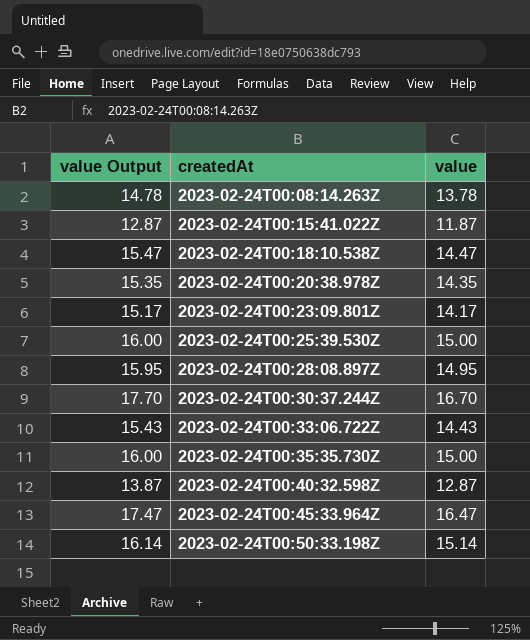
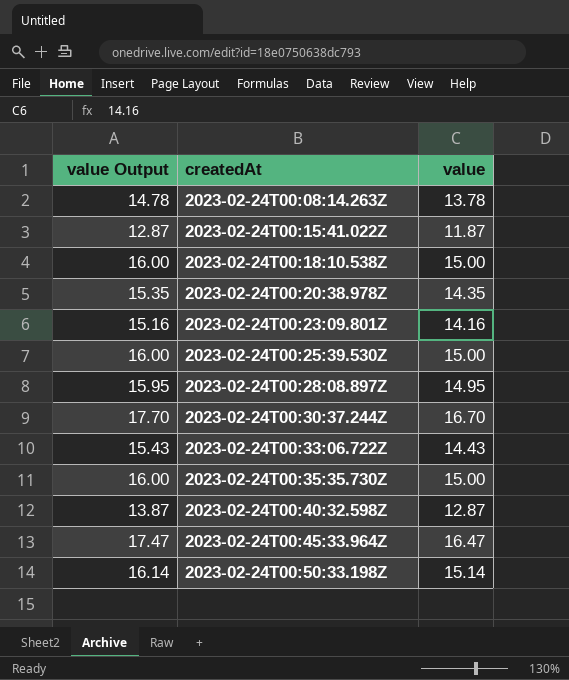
2023-02-24T00:18:10.538Z | value Output: 15.47 -> 16.00
2023-02-24T00:18:10.538Z | value: 14.47 -> 15.00
2023-02-24T00:23:09.801Z | value Output: 15.17 -> 15.16
2023-02-24T00:23:09.801Z | value: 14.17 -> 14.16

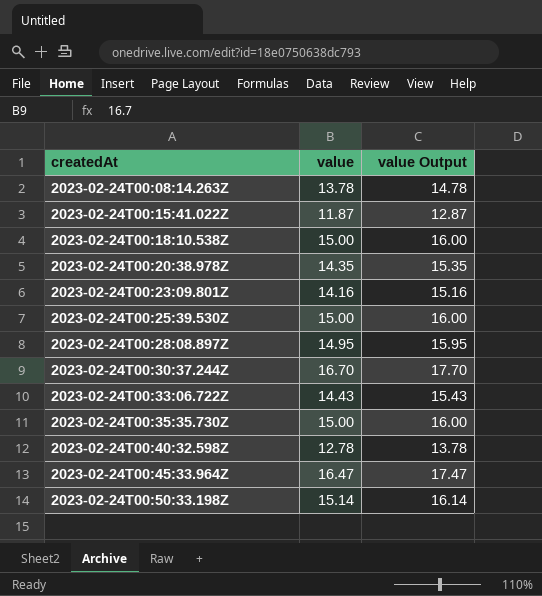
column value Output | position: 1 -> 3
2023-02-24T00:40:32.598Z | value: 12.87 -> 12.78
2023-02-24T00:40:32.598Z | value Output: 13.87 -> 13.78

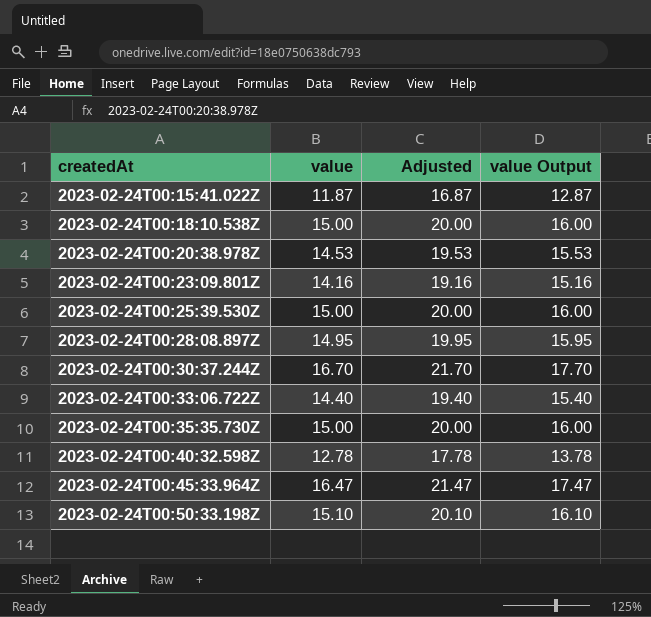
column Adjusted | formula: none -> [value] + 5
row 2023-02-24T00:08:14.263Z: 13.78 | 14.78 -> none
2023-02-24T00:20:38.978Z | value: 14.35 -> 14.53
2023-02-24T00:20:38.978Z | value Output: 15.35 -> 15.53
2023-02-24T00:33:06.722Z | value: 14.43 -> 14.40
2023-02-24T00:33:06.722Z | value Output: 15.43 -> 15.40
2023-02-24T00:50:33.198Z | value: 15.14 -> 15.10
2023-02-24T00:50:33.198Z | value Output: 16.14 -> 16.10

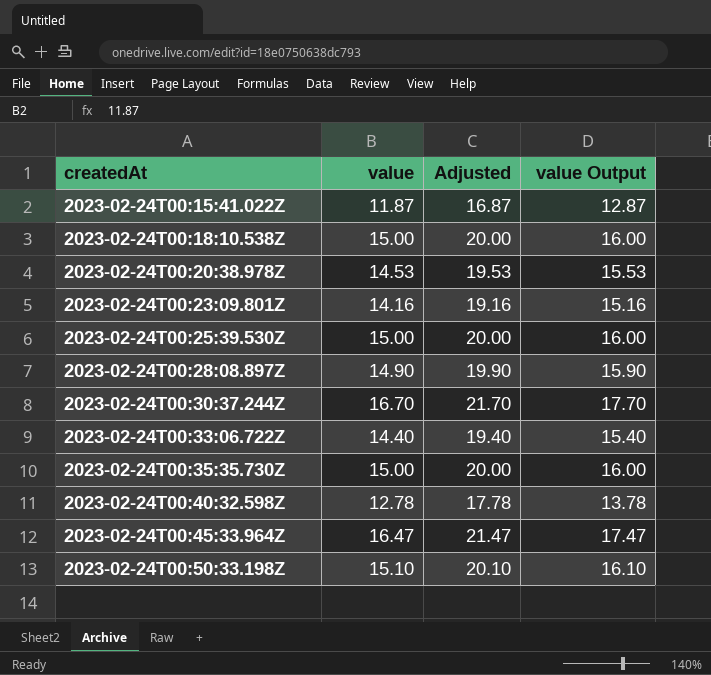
2023-02-24T00:28:08.897Z | value: 14.95 -> 14.90
2023-02-24T00:28:08.897Z | Adjusted: 19.95 -> 19.90
2023-02-24T00:28:08.897Z | value Output: 15.95 -> 15.90

